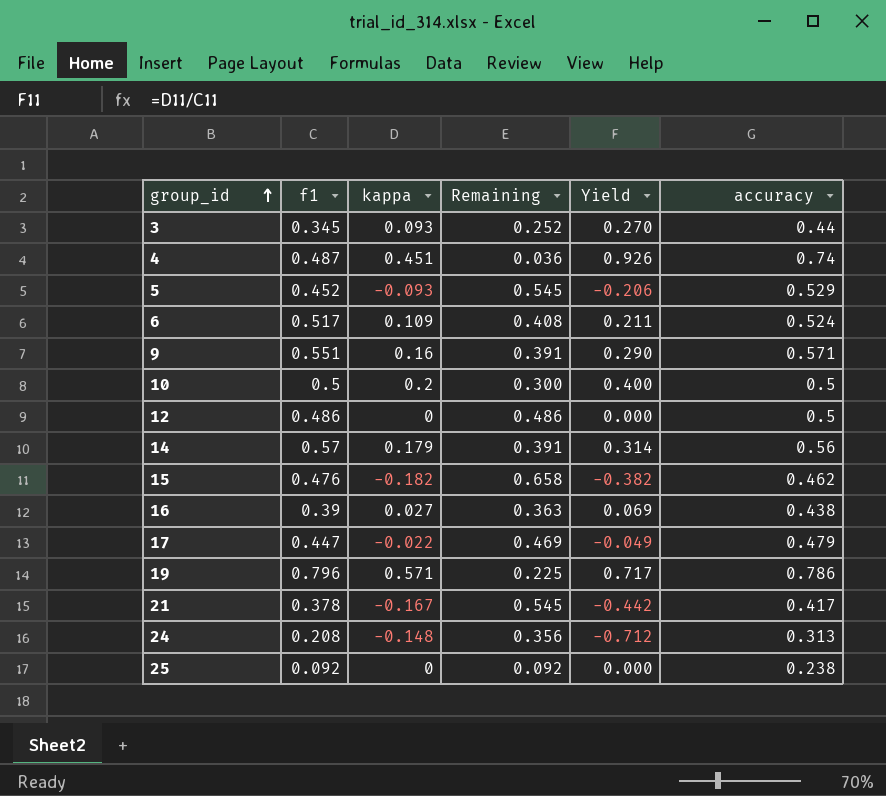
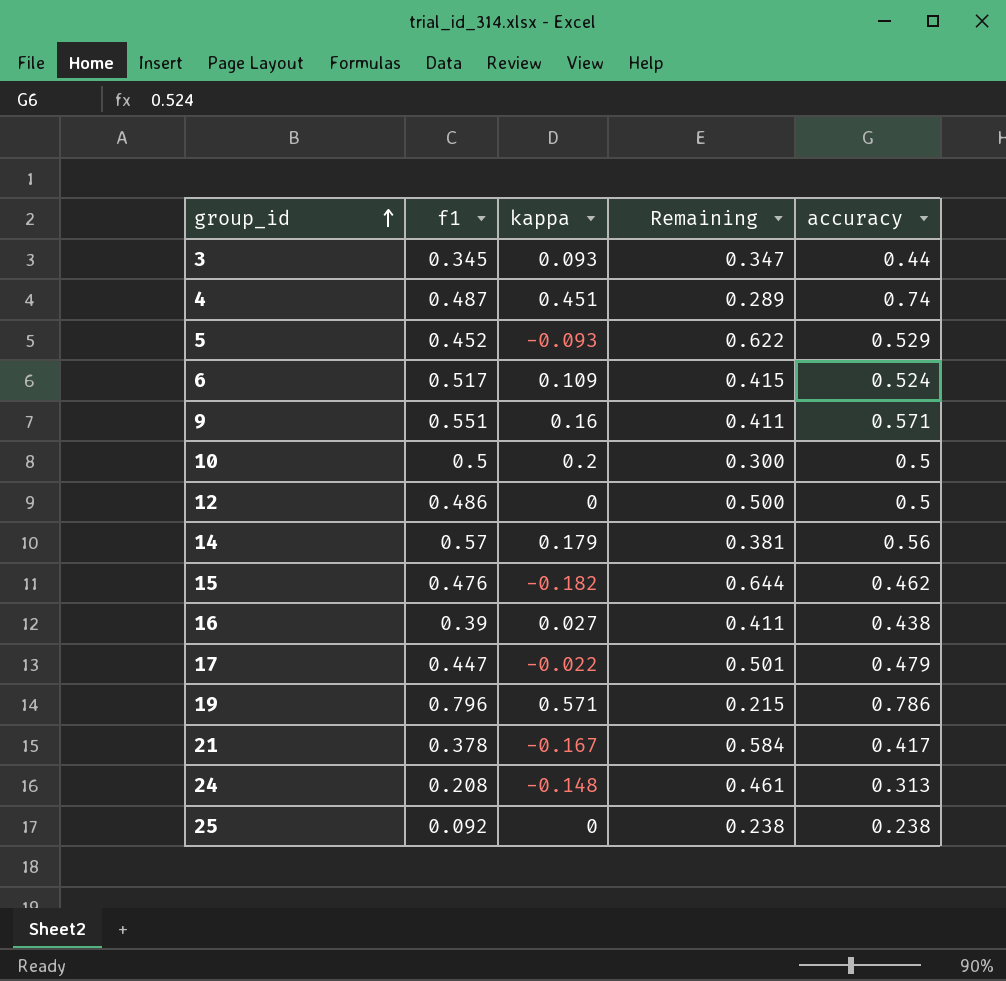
column Yield | formula: [kappa] / [f1] -> none
column Remaining | formula: [f1] - [kappa] -> [accuracy] - [kappa]

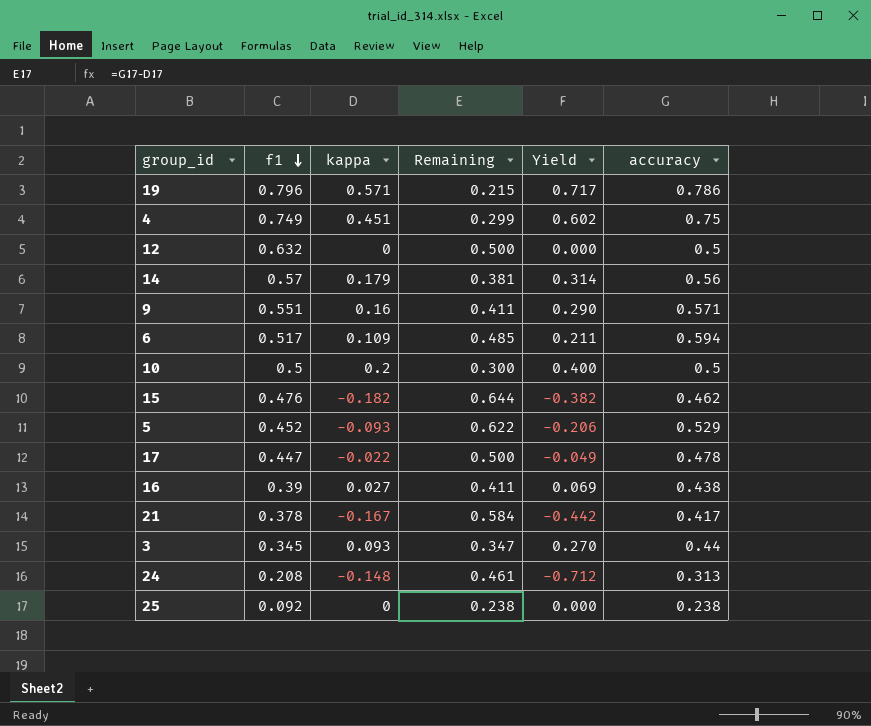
row order: group_id ascending -> f1 descending
column Yield | formula: none -> [kappa] / [f1]
4 | f1: 0.487 -> 0.749
4 | Remaining: 0.289 -> 0.299
4 | accuracy: 0.74 -> 0.75
12 | f1: 0.486 -> 0.632
6 | Remaining: 0.415 -> 0.485
6 | accuracy: 0.524 -> 0.594
17 | Remaining: 0.501 -> 0.500
17 | accuracy: 0.479 -> 0.478

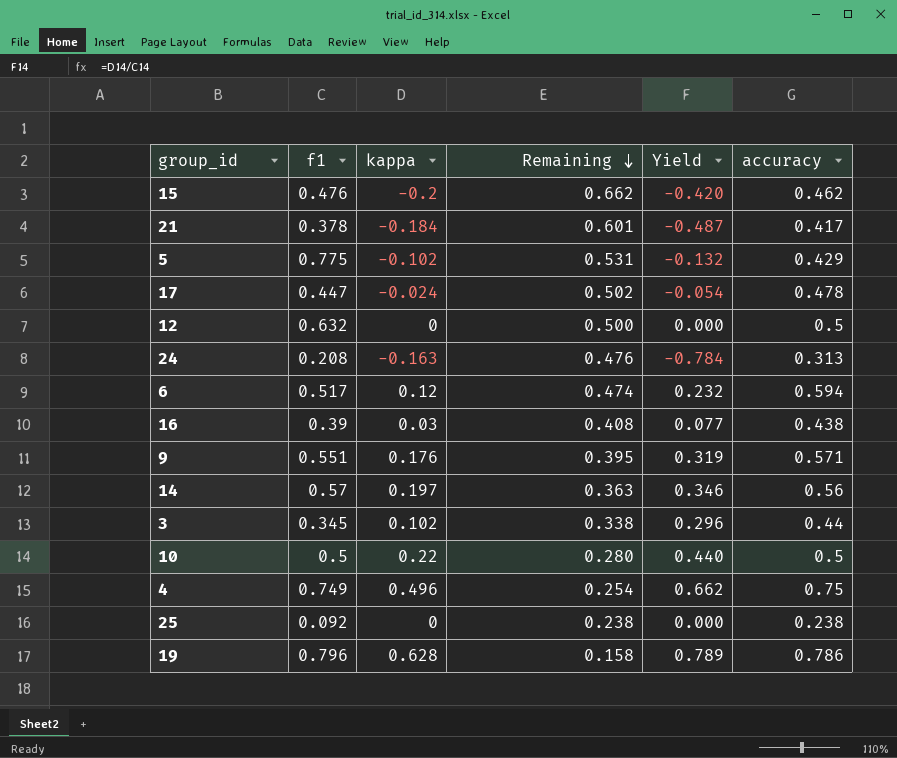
row order: f1 descending -> Remaining descending
15 | kappa: -0.182 -> -0.2
15 | Remaining: 0.644 -> 0.662
15 | Yield: -0.382 -> -0.420
21 | kappa: -0.167 -> -0.184
21 | Remaining: 0.584 -> 0.601
21 | Yield: -0.442 -> -0.487
5 | f1: 0.452 -> 0.775
5 | kappa: -0.093 -> -0.102
5 | Remaining: 0.622 -> 0.531
5 | Yield: -0.206 -> -0.132
5 | accuracy: 0.529 -> 0.429
17 | kappa: -0.022 -> -0.024
17 | Remaining: 0.500 -> 0.502
17 | Yield: -0.049 -> -0.054
24 | kappa: -0.148 -> -0.163
24 | Remaining: 0.461 -> 0.476
24 | Yield: -0.712 -> -0.784
6 | kappa: 0.109 -> 0.12
6 | Remaining: 0.485 -> 0.474
6 | Yield: 0.211 -> 0.232
16 | kappa: 0.027 -> 0.03
16 | Remaining: 0.411 -> 0.408
16 | Yield: 0.069 -> 0.077
9 | kappa: 0.16 -> 0.176
9 | Remaining: 0.411 -> 0.395
9 | Yield: 0.290 -> 0.319
14 | kappa: 0.179 -> 0.197
14 | Remaining: 0.381 -> 0.363
14 | Yield: 0.314 -> 0.346
3 | kappa: 0.093 -> 0.102
3 | Remaining: 0.347 -> 0.338
3 | Yield: 0.270 -> 0.296
10 | kappa: 0.2 -> 0.22
10 | Remaining: 0.300 -> 0.280
10 | Yield: 0.400 -> 0.440
4 | kappa: 0.451 -> 0.496
4 | Remaining: 0.299 -> 0.254
4 | Yield: 0.602 -> 0.662
19 | kappa: 0.571 -> 0.628
19 | Remaining: 0.215 -> 0.158
19 | Yield: 0.717 -> 0.789

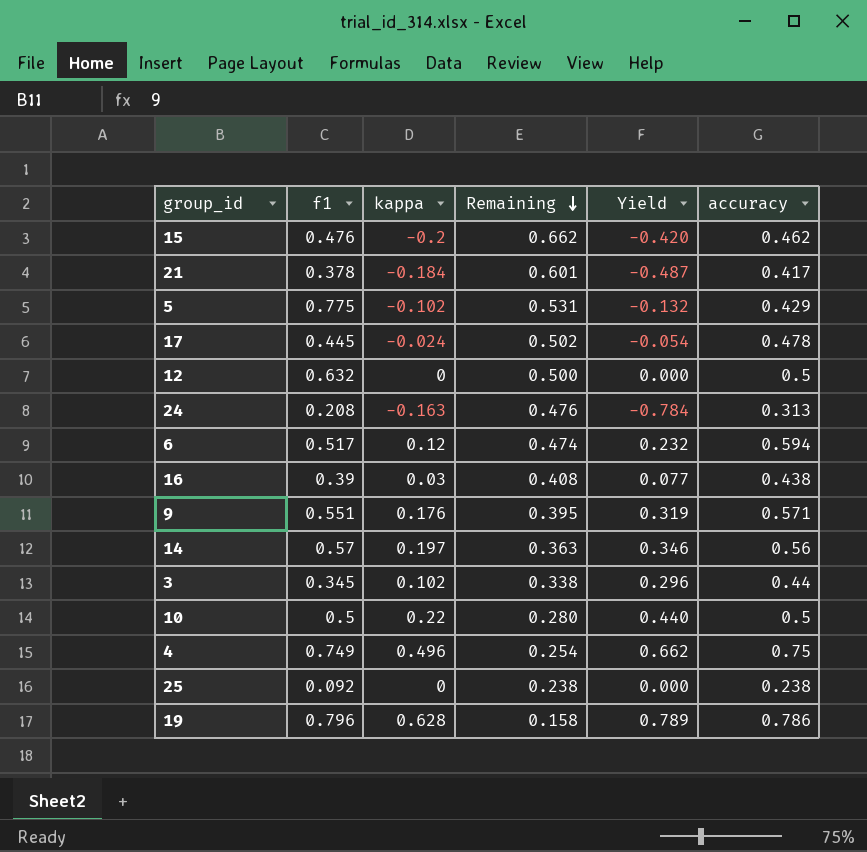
17 | f1: 0.447 -> 0.445

